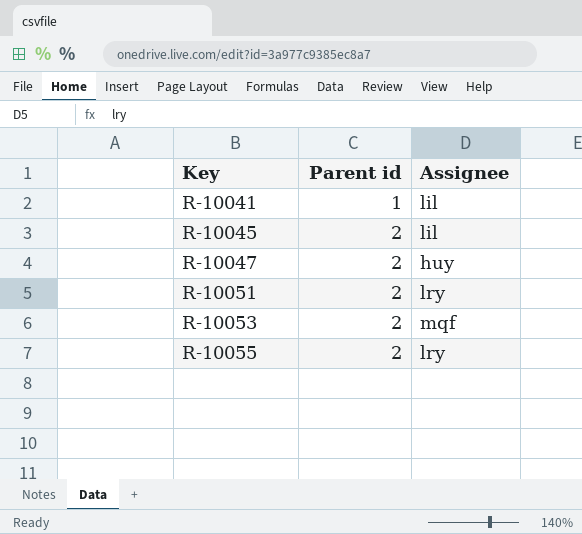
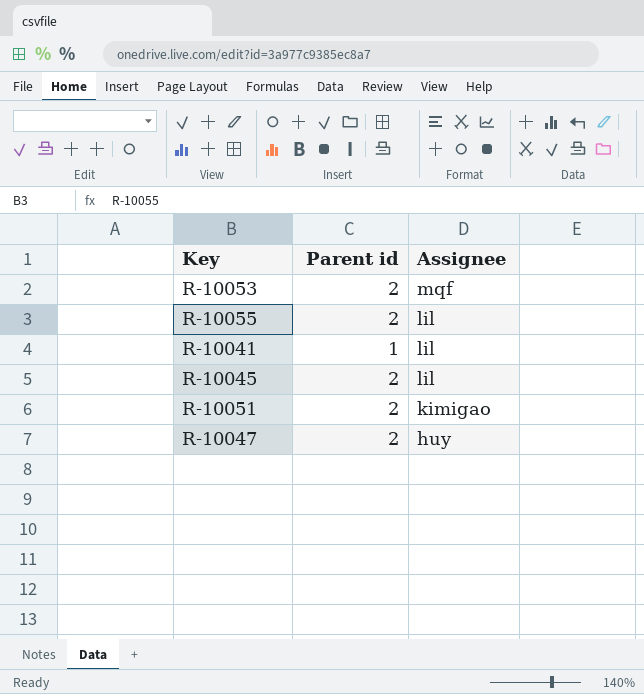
row order: Key ascending -> Assignee descending
R-10055 | Assignee: lry -> lil
R-10051 | Assignee: lry -> kimigao

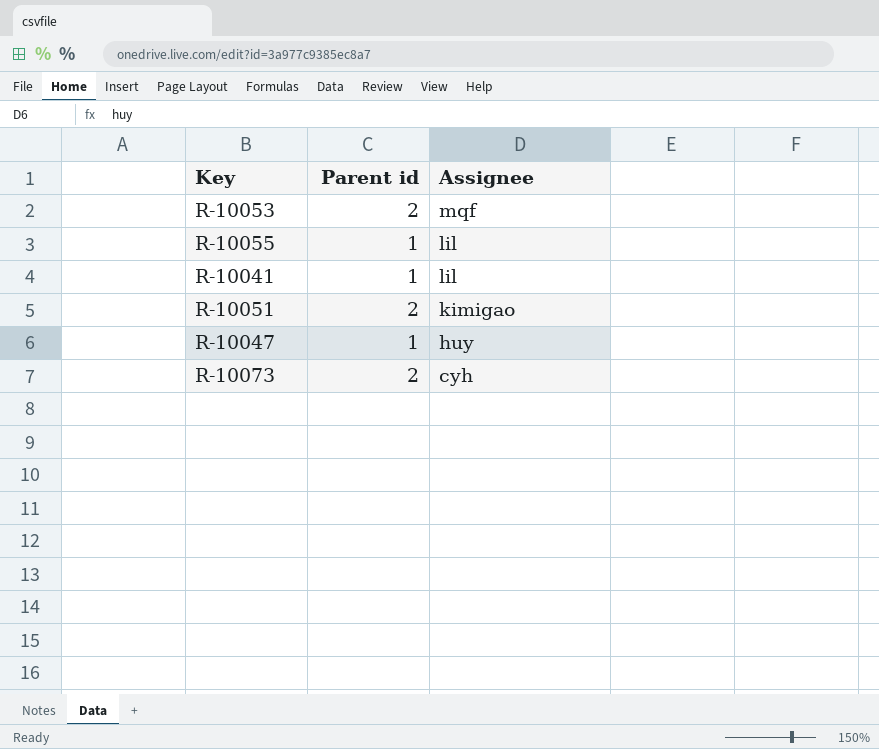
row R-10045: 2 | lil -> none
R-10055 | Parent id: 2 -> 1
R-10047 | Parent id: 2 -> 1
row R-10073: none -> 2 | cyh

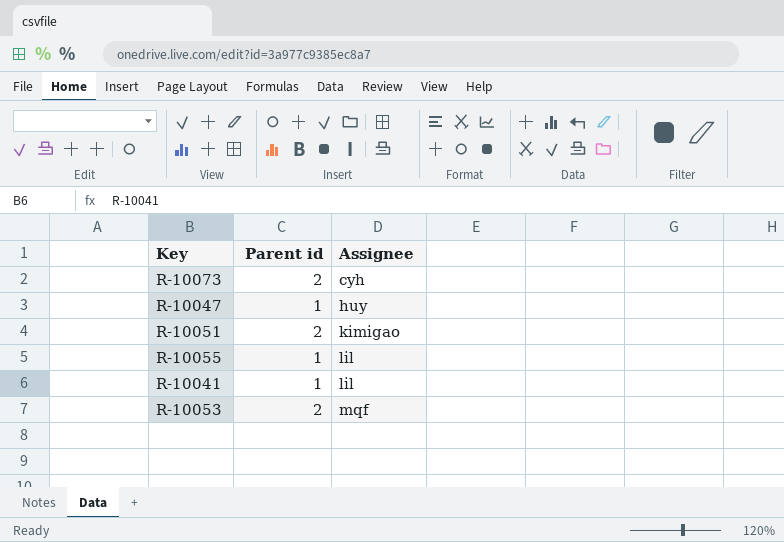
row order: Assignee descending -> Assignee ascending

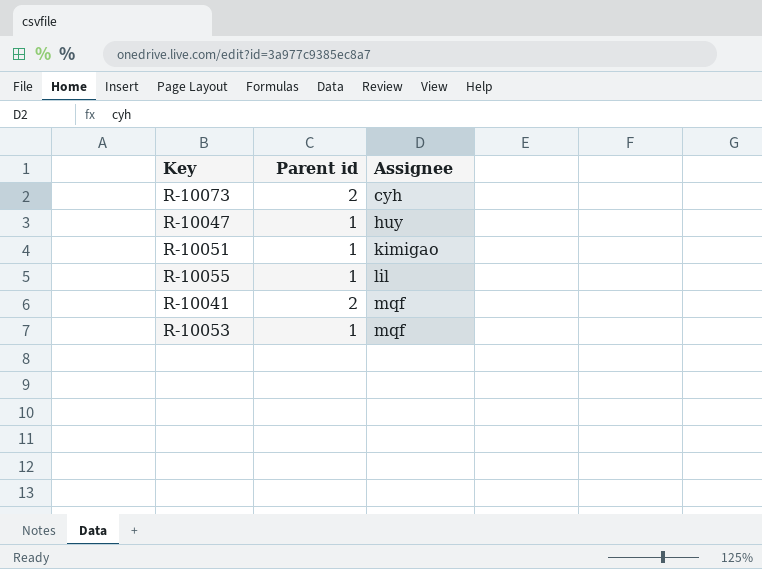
R-10051 | Parent id: 2 -> 1
R-10041 | Parent id: 1 -> 2
R-10041 | Assignee: lil -> mqf
R-10053 | Parent id: 2 -> 1

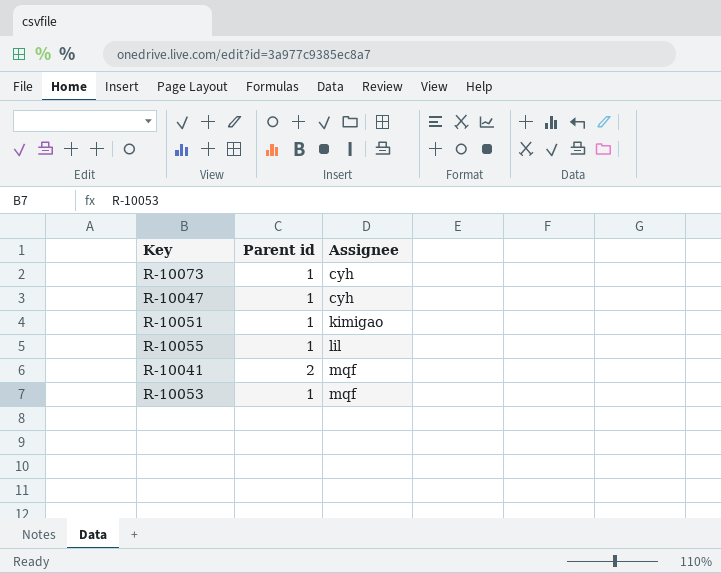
R-10073 | Parent id: 2 -> 1
R-10047 | Assignee: huy -> cyh

